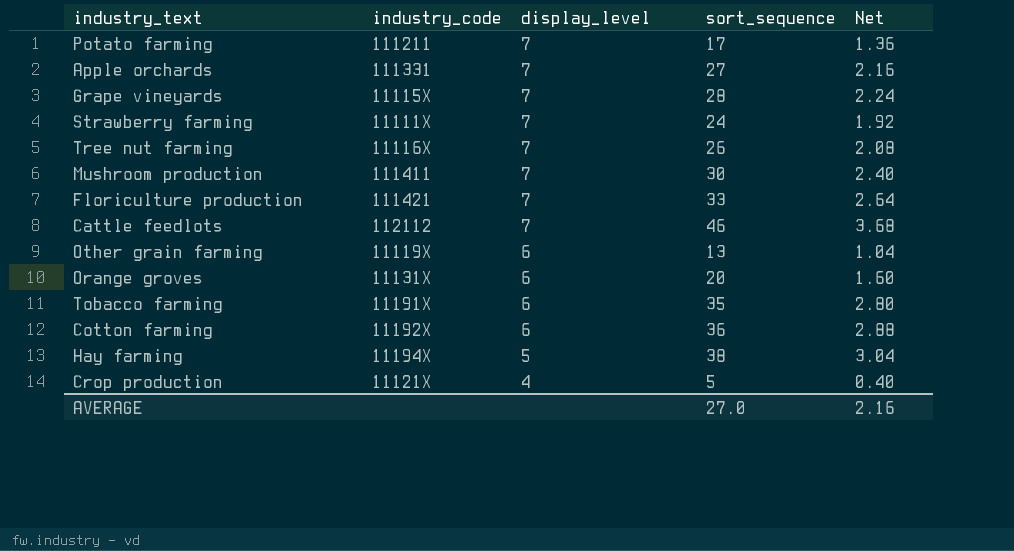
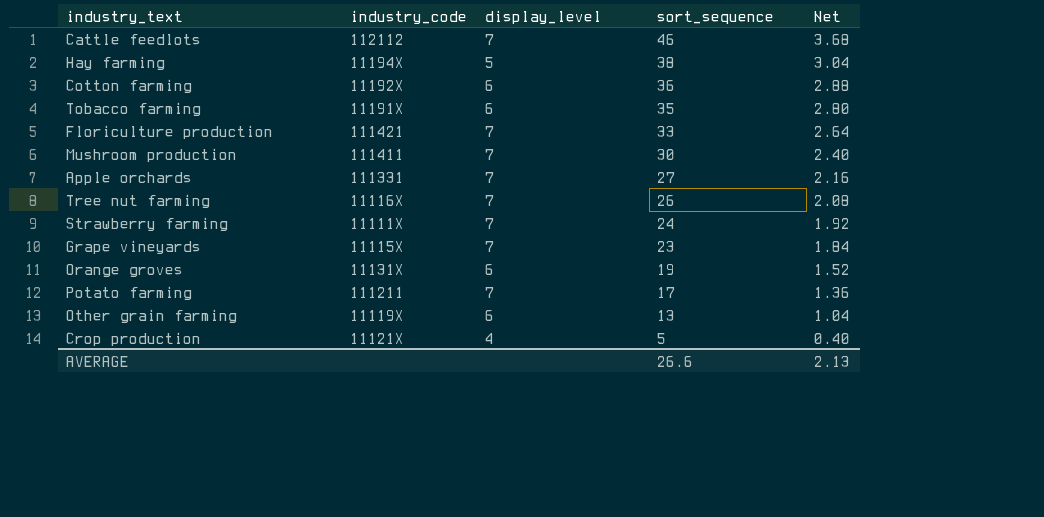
row order: display_level descending -> sort_sequence descending
Grape vineyards | sort_sequence: 28 -> 23
Grape vineyards | Net: 2.24 -> 1.84
Orange groves | sort_sequence: 20 -> 19
Orange groves | Net: 1.60 -> 1.52
AVERAGE | sort_sequence: 27.0 -> 26.6
AVERAGE | Net: 2.16 -> 2.13

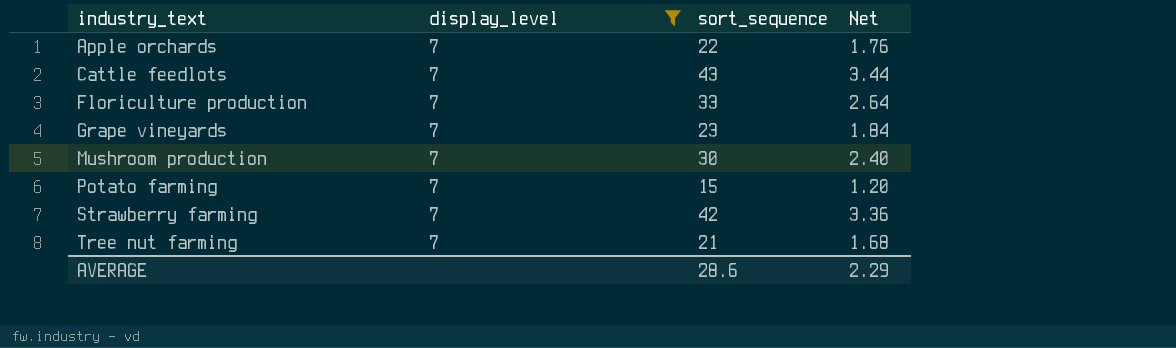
filter: none -> display_level = 7
row order: sort_sequence descending -> industry_text ascending
column industry_code | position: 2 -> none
Apple orchards | sort_sequence: 27 -> 22
Apple orchards | Net: 2.16 -> 1.76
Cattle feedlots | sort_sequence: 46 -> 43
Cattle feedlots | Net: 3.68 -> 3.44
Potato farming | sort_sequence: 17 -> 15
Potato farming | Net: 1.36 -> 1.20
Strawberry farming | sort_sequence: 24 -> 42
Strawberry farming | Net: 1.92 -> 3.36
Tree nut farming | sort_sequence: 26 -> 21
Tree nut farming | Net: 2.08 -> 1.68
AVERAGE | sort_sequence: 26.6 -> 28.6
AVERAGE | Net: 2.13 -> 2.29

